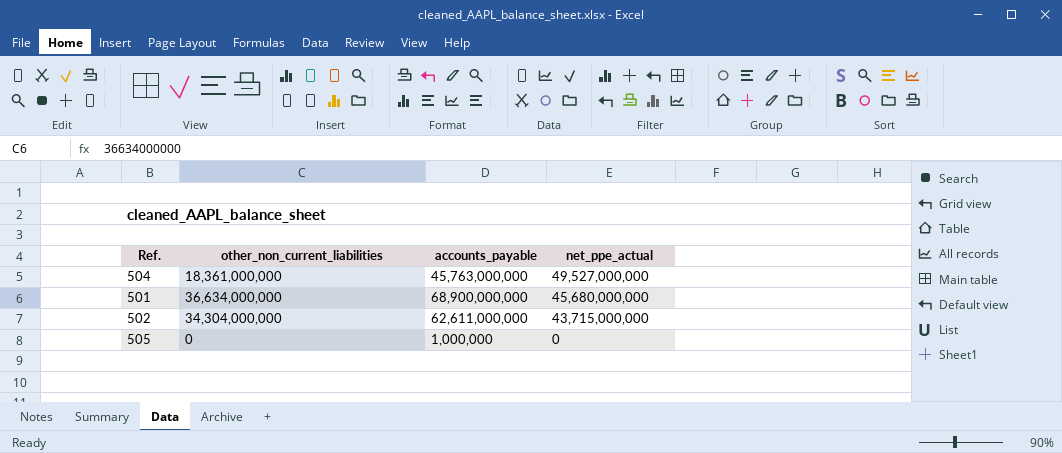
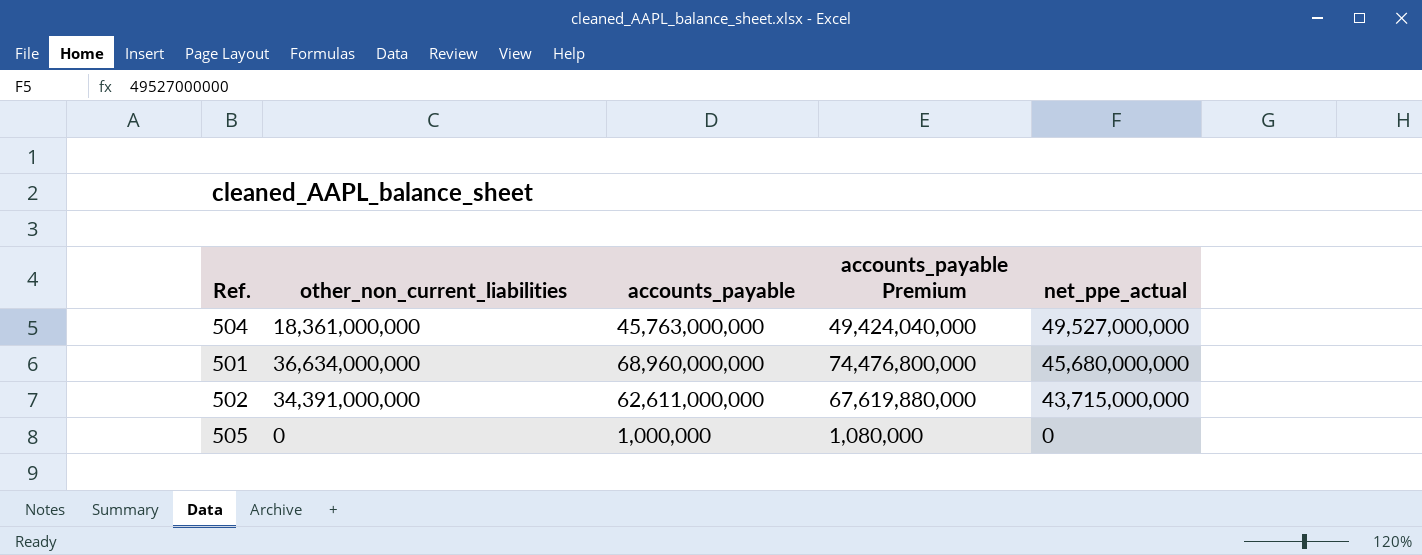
column accounts_payable Premium | formula: none -> [accounts_payable] * 1.08
501 | accounts_payable: 68,900,000,000 -> 68,960,000,000
502 | other_non_current_liabilities: 34,304,000,000 -> 34,391,000,000

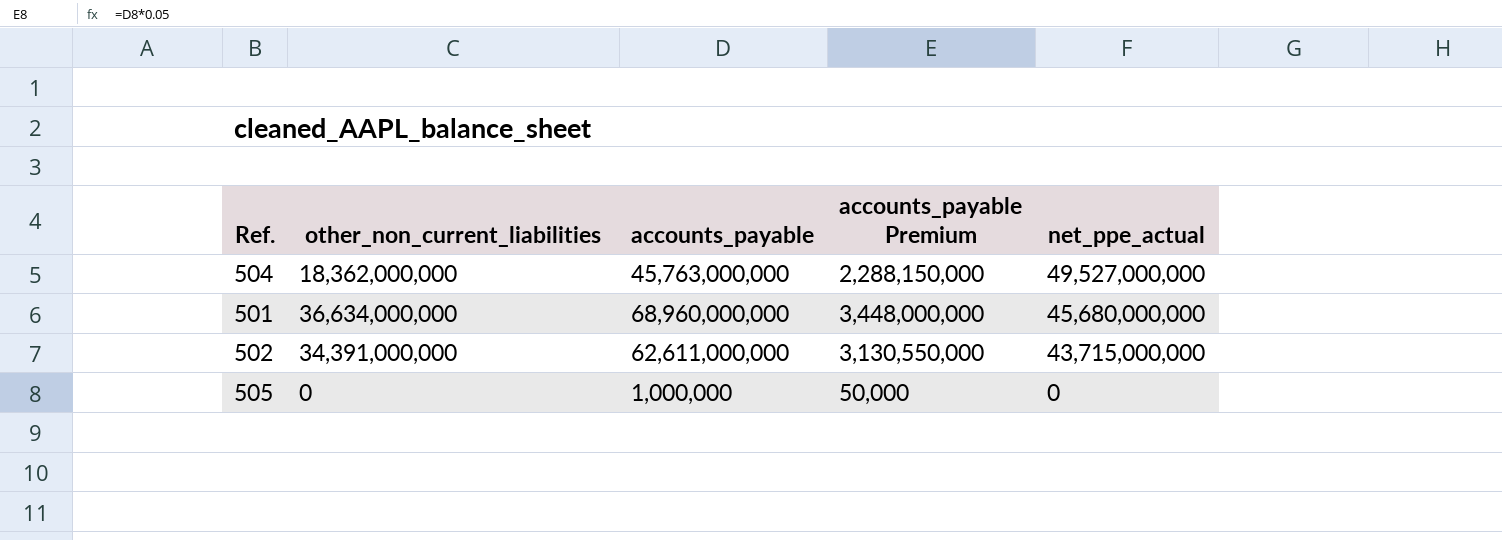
column accounts_payable Premium | formula: [accounts_payable] * 1.08 -> [accounts_payable] * 0.05
504 | other_non_current_liabilities: 18,361,000,000 -> 18,362,000,000

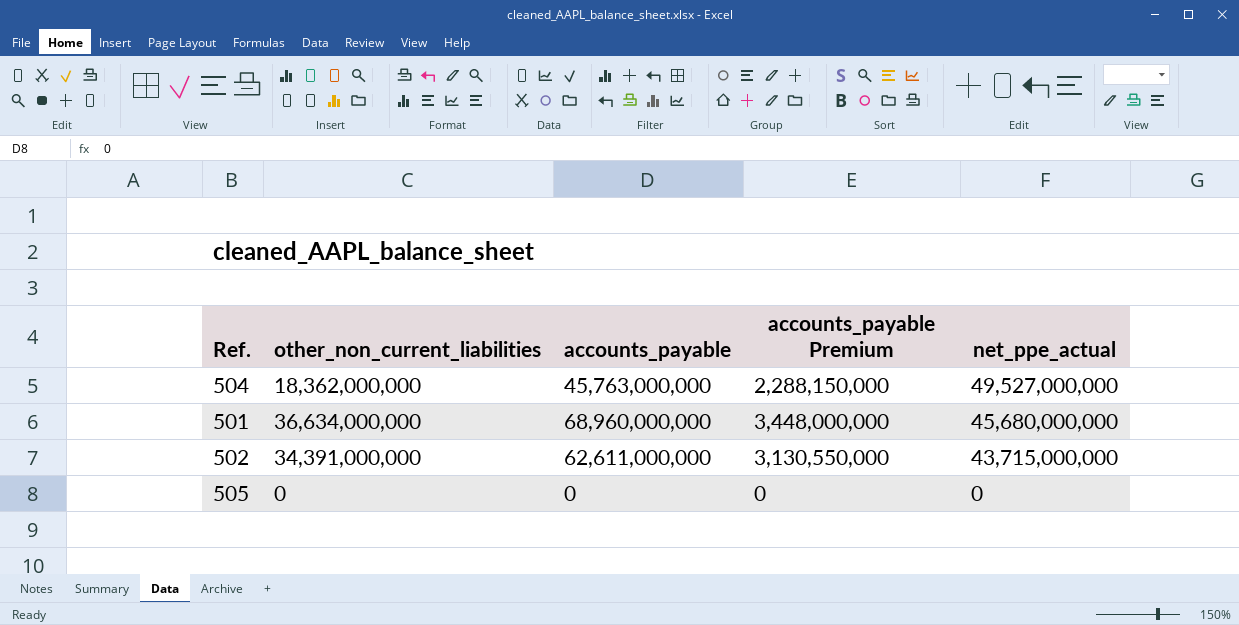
505 | accounts_payable: 1,000,000 -> 0
505 | accounts_payable Premium: 50,000 -> 0

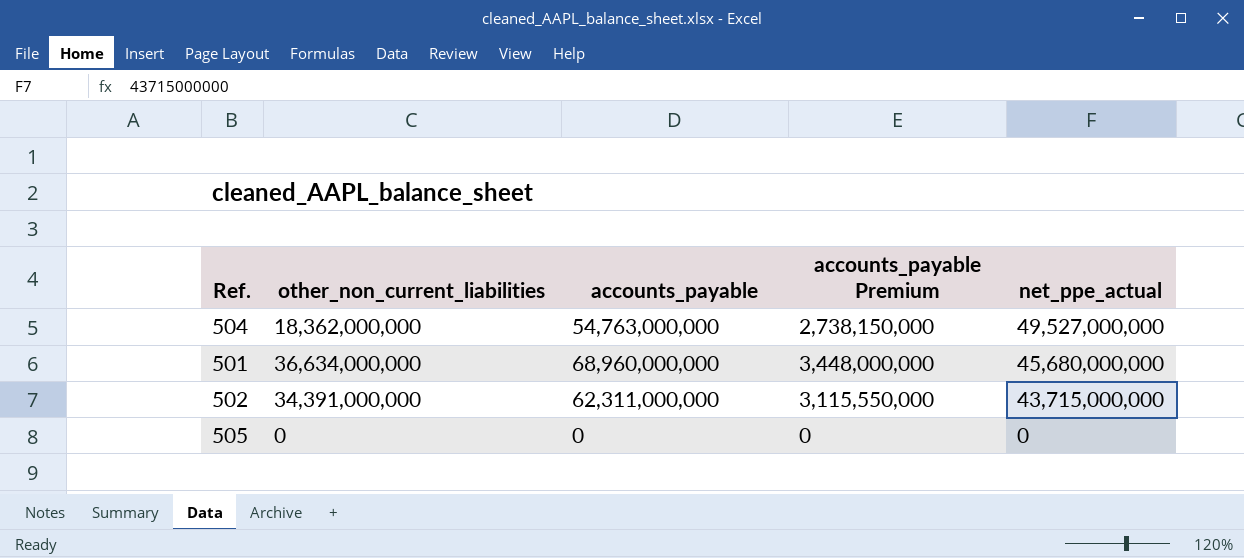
504 | accounts_payable: 45,763,000,000 -> 54,763,000,000
504 | accounts_payable Premium: 2,288,150,000 -> 2,738,150,000
502 | accounts_payable: 62,611,000,000 -> 62,311,000,000
502 | accounts_payable Premium: 3,130,550,000 -> 3,115,550,000

